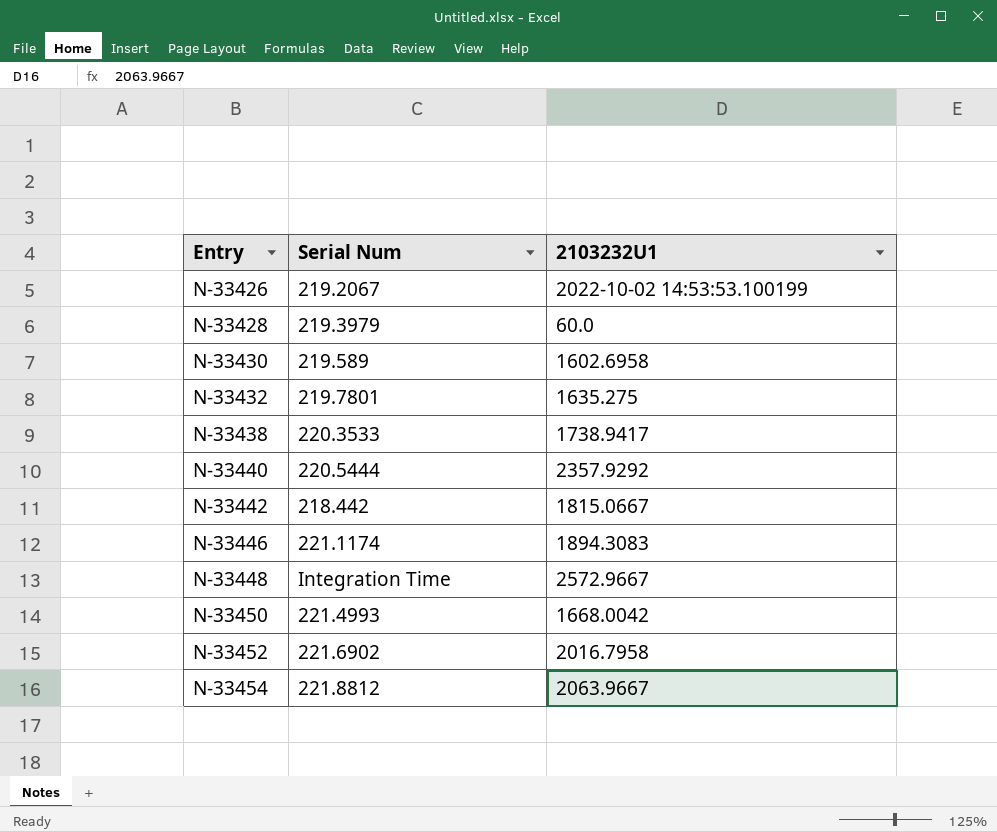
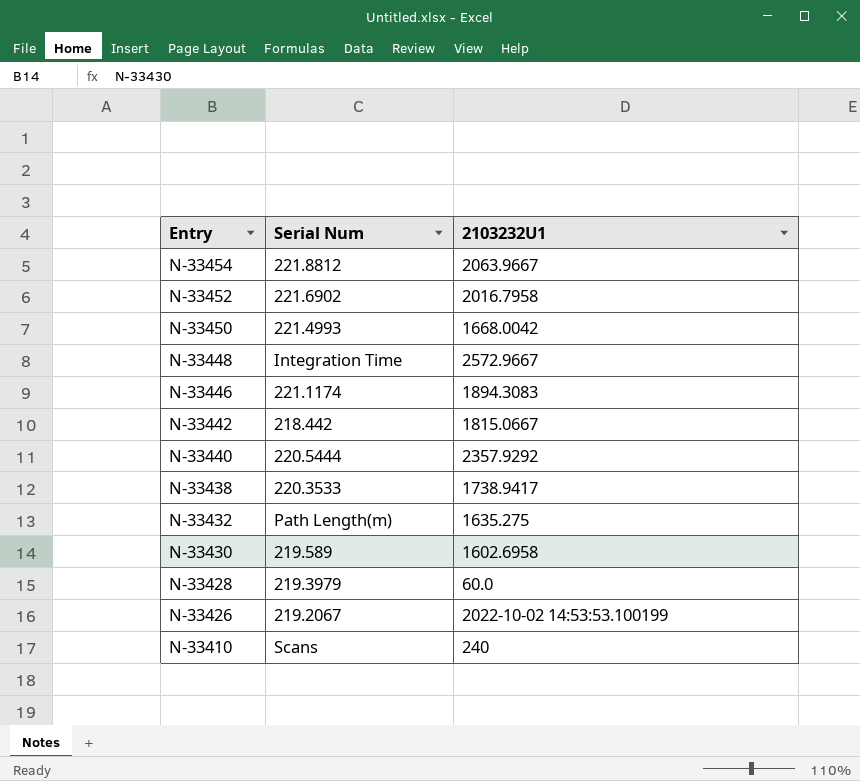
row order: Entry ascending -> Entry descending
N-33432 | Serial Num: 219.7801 -> Path Length(m)
row N-33410: none -> Scans | 240

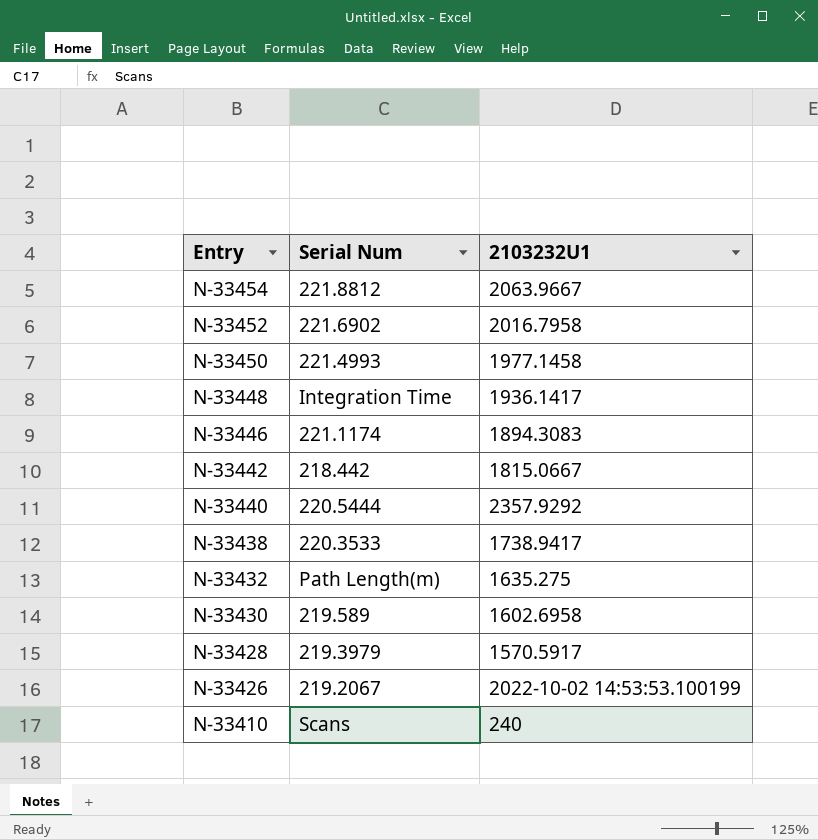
N-33450 | 2103232U1: 1668.0042 -> 1977.1458
N-33448 | 2103232U1: 2572.9667 -> 1936.1417
N-33428 | 2103232U1: 60.0 -> 1570.5917

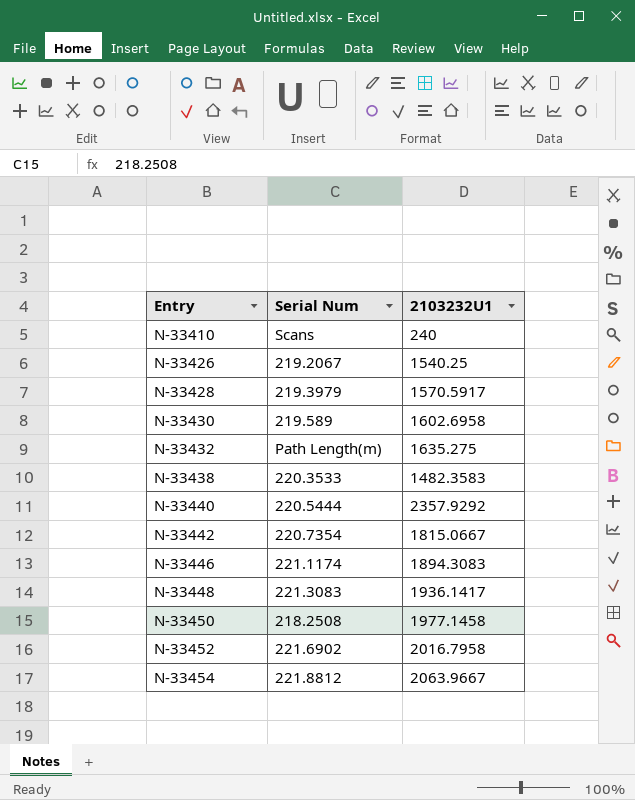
row order: Entry descending -> Entry ascending
N-33426 | 2103232U1: 2022-10-02 14:53:53.100199 -> 1540.25
N-33438 | 2103232U1: 1738.9417 -> 1482.3583
N-33442 | Serial Num: 218.442 -> 220.7354
N-33448 | Serial Num: Integration Time -> 221.3083
N-33450 | Serial Num: 221.4993 -> 218.2508

